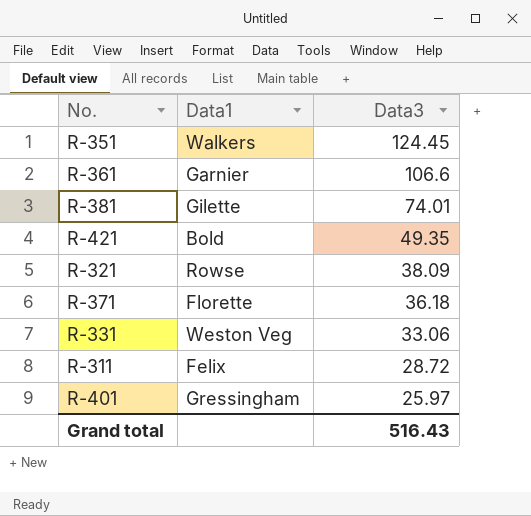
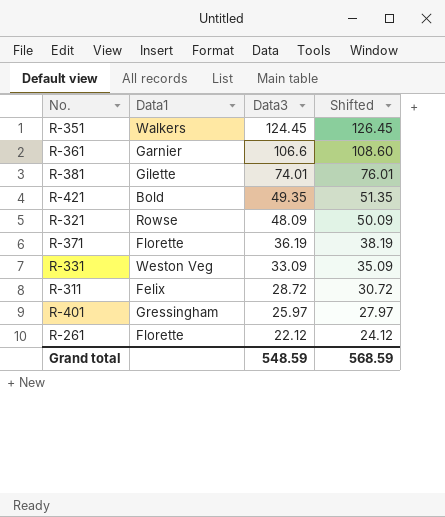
column Shifted | formula: none -> [Data3] + 2
R-321 | Data3: 38.09 -> 48.09
R-371 | Data3: 36.18 -> 36.19
R-331 | Data3: 33.06 -> 33.09
row R-261: none -> Florette | 22.12 | 24.12
Grand total | Data3: 516.43 -> 548.59

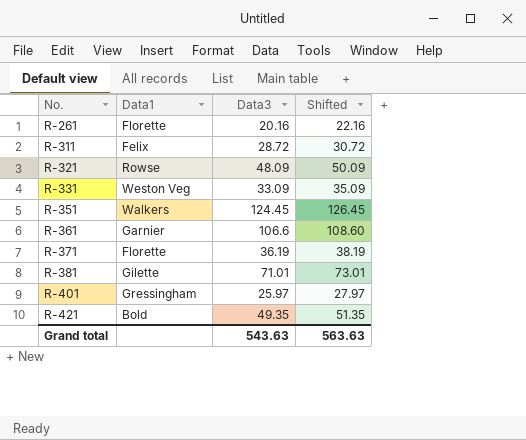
row order: Data3 descending -> No. ascending
R-261 | Data3: 22.12 -> 20.16
R-261 | Shifted: 24.12 -> 22.16
R-381 | Data3: 74.01 -> 71.01
R-381 | Shifted: 76.01 -> 73.01
Grand total | Data3: 548.59 -> 543.63
Grand total | Shifted: 568.59 -> 563.63

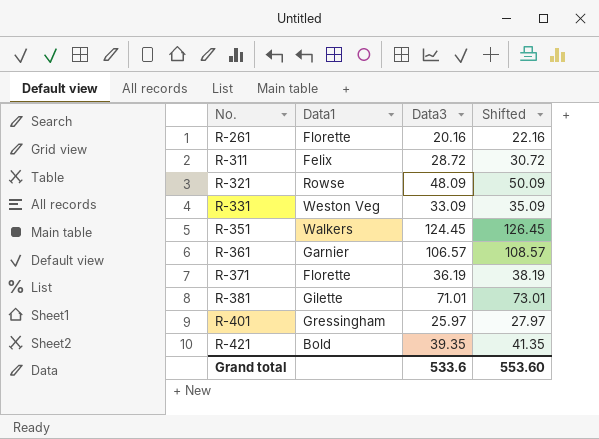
R-361 | Data3: 106.6 -> 106.57
R-361 | Shifted: 108.60 -> 108.57
R-421 | Data3: 49.35 -> 39.35
R-421 | Shifted: 51.35 -> 41.35
Grand total | Data3: 543.63 -> 533.6
Grand total | Shifted: 563.63 -> 553.60

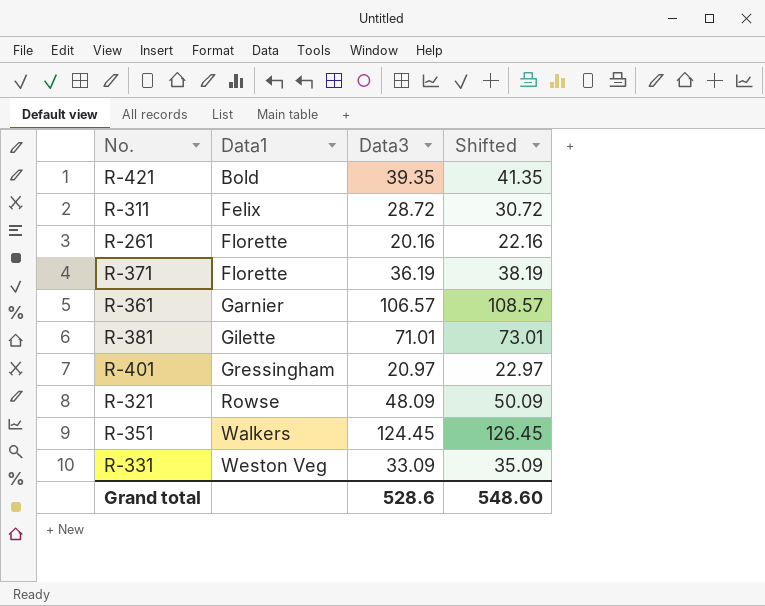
row order: No. ascending -> Data1 ascending
R-401 | Data3: 25.97 -> 20.97
R-401 | Shifted: 27.97 -> 22.97
Grand total | Data3: 533.6 -> 528.6
Grand total | Shifted: 553.60 -> 548.60

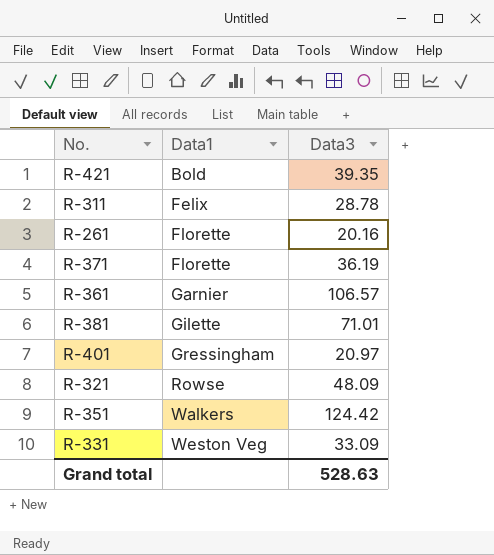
column Shifted | formula: [Data3] + 2 -> none
R-311 | Data3: 28.72 -> 28.78
R-351 | Data3: 124.45 -> 124.42
Grand total | Data3: 528.6 -> 528.63

